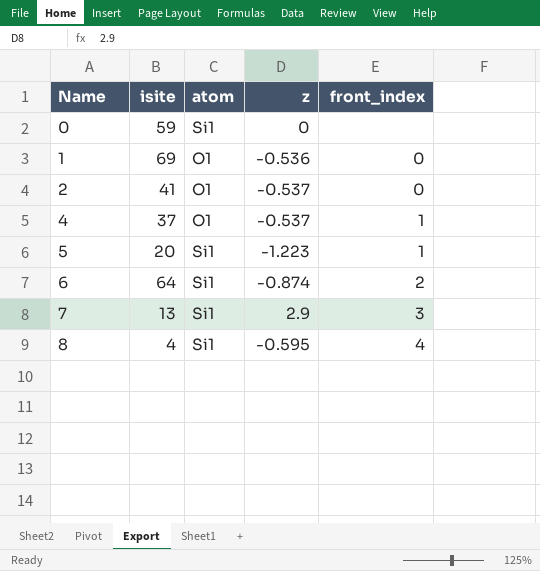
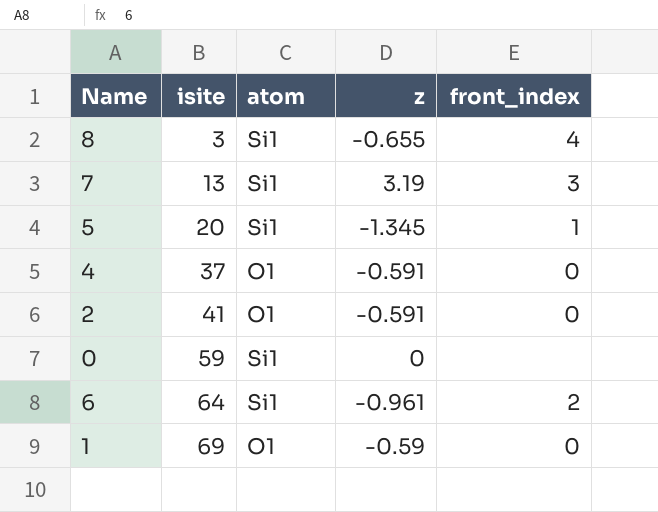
row order: Name ascending -> isite ascending
8 | isite: 4 -> 3
8 | z: -0.595 -> -0.655
7 | z: 2.9 -> 3.19
5 | z: -1.223 -> -1.345
4 | z: -0.537 -> -0.591
4 | front_index: 1 -> 0
2 | z: -0.537 -> -0.591
6 | z: -0.874 -> -0.961
1 | z: -0.536 -> -0.59

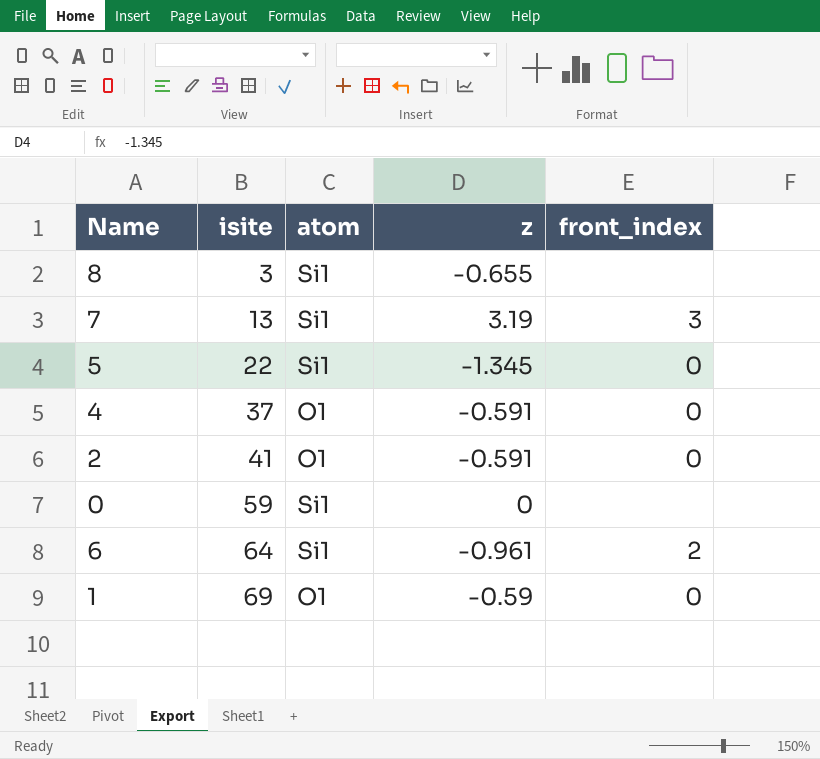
8 | front_index: 4 -> none
5 | isite: 20 -> 22
5 | front_index: 1 -> 0

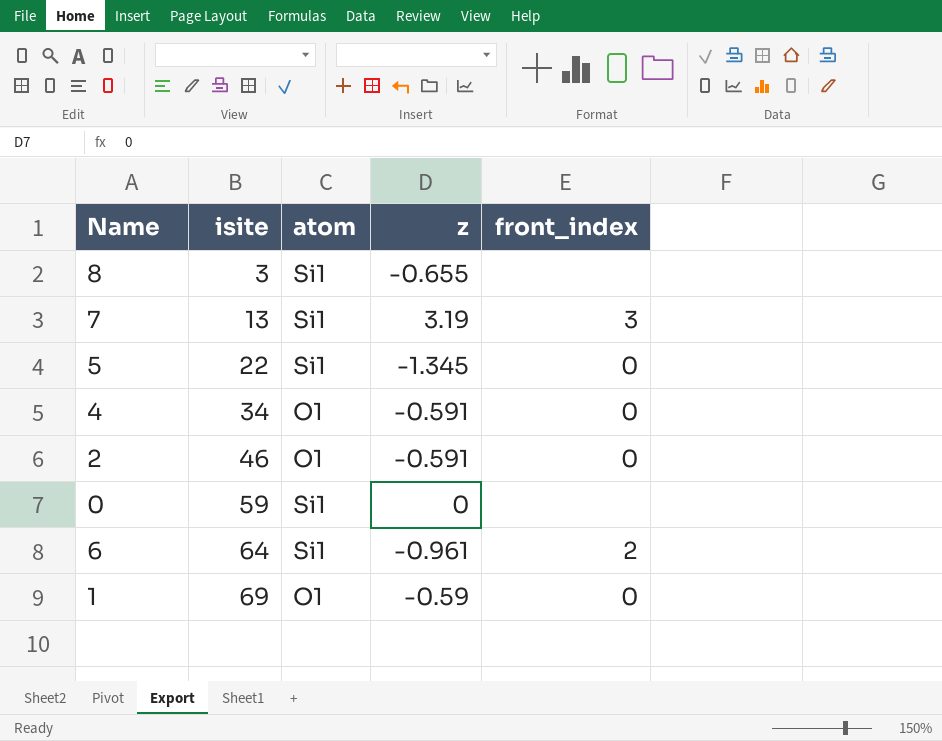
4 | isite: 37 -> 34
2 | isite: 41 -> 46

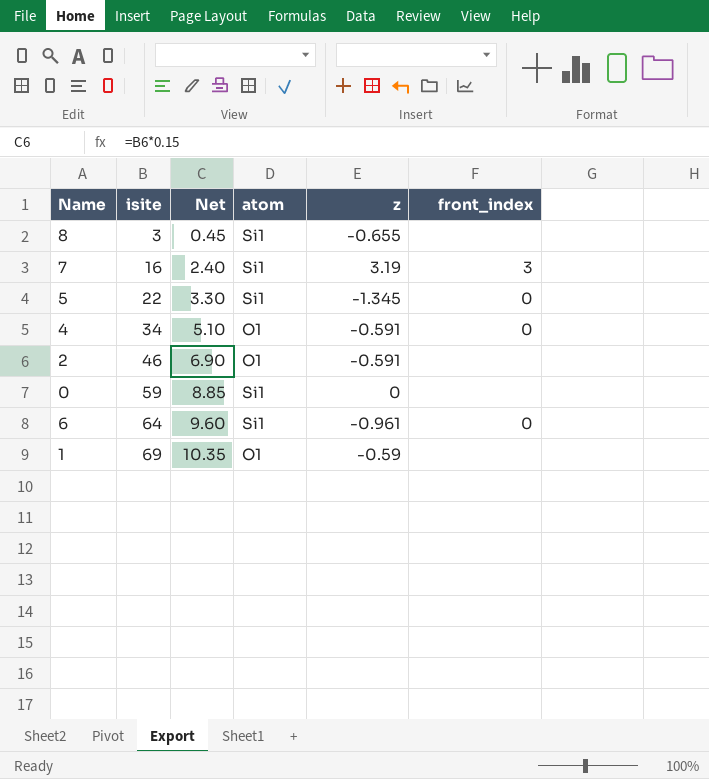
column Net | formula: none -> [isite] * 0.15
7 | isite: 13 -> 16
2 | front_index: 0 -> none
6 | front_index: 2 -> 0
1 | front_index: 0 -> none

